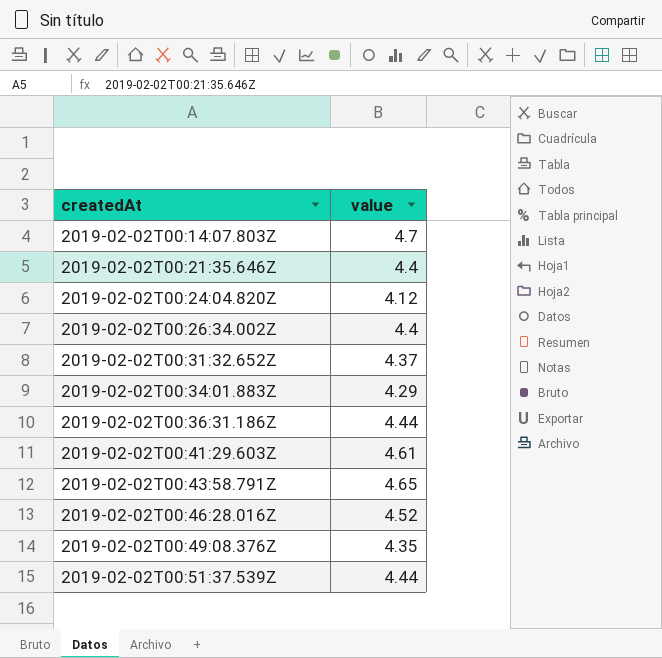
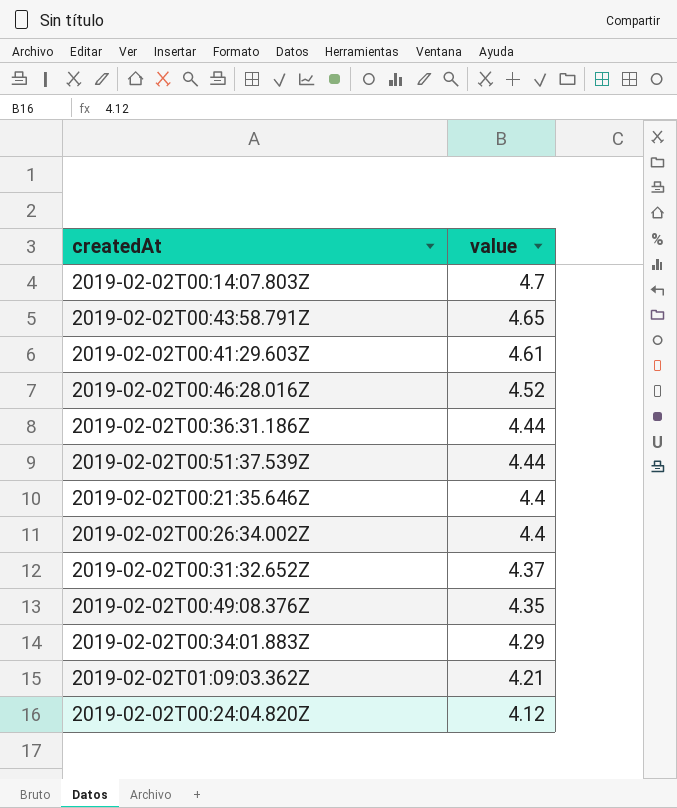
row order: createdAt ascending -> value descending
row 2019-02-02T01:09:03.362Z: none -> 4.21

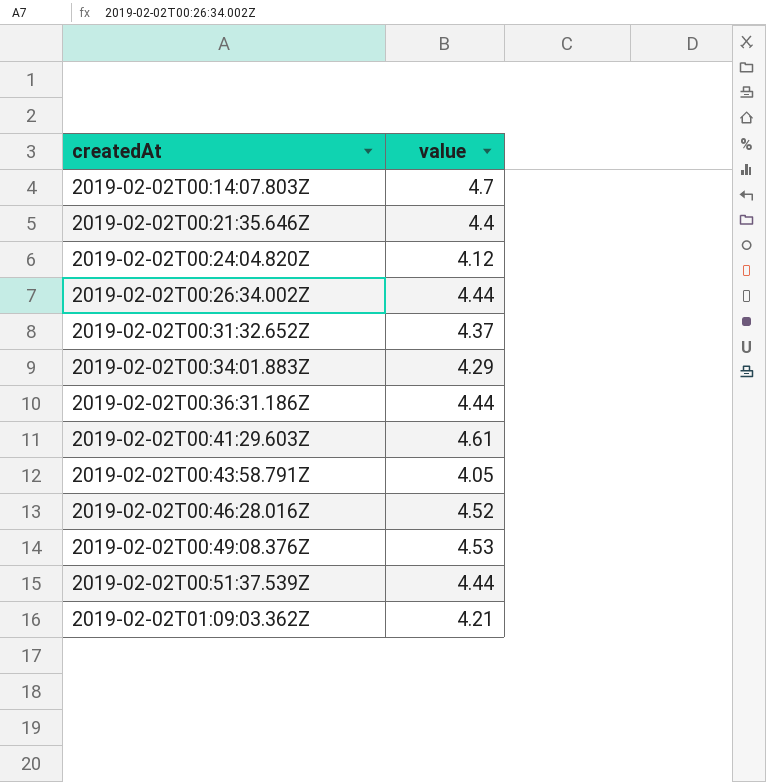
row order: value descending -> createdAt ascending
2019-02-02T00:26:34.002Z | value: 4.4 -> 4.44
2019-02-02T00:43:58.791Z | value: 4.65 -> 4.05
2019-02-02T00:49:08.376Z | value: 4.35 -> 4.53

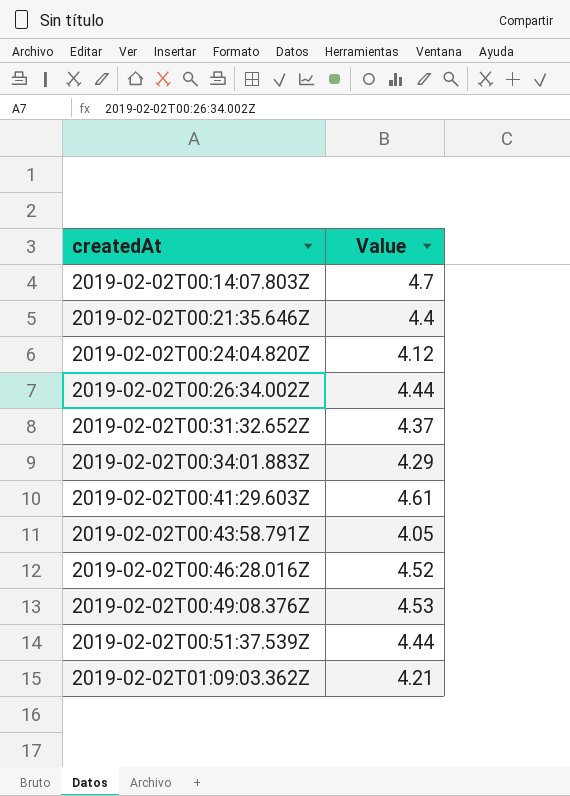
column name: value -> Value
row 2019-02-02T00:36:31.186Z: 4.44 -> none

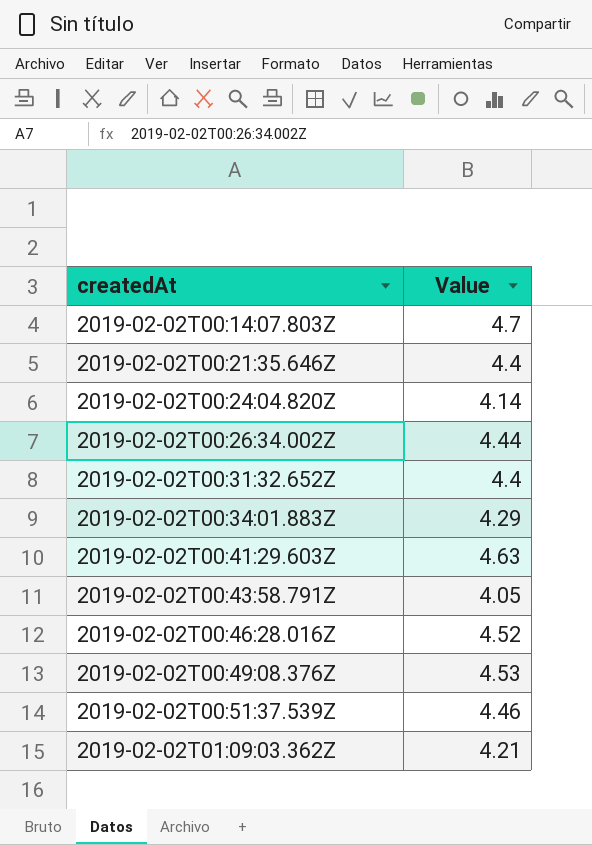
2019-02-02T00:24:04.820Z | Value: 4.12 -> 4.14
2019-02-02T00:31:32.652Z | Value: 4.37 -> 4.4
2019-02-02T00:41:29.603Z | Value: 4.61 -> 4.63
2019-02-02T00:51:37.539Z | Value: 4.44 -> 4.46

